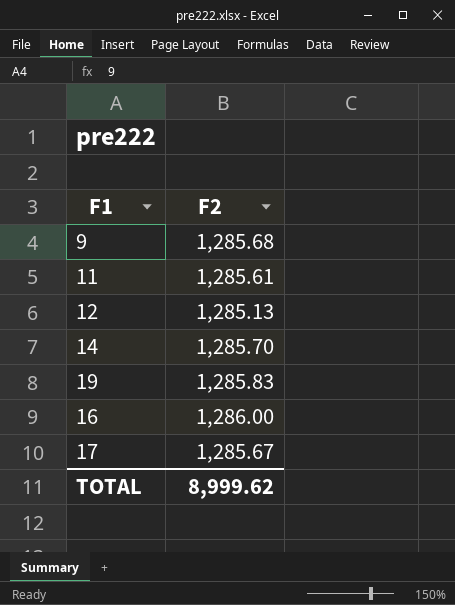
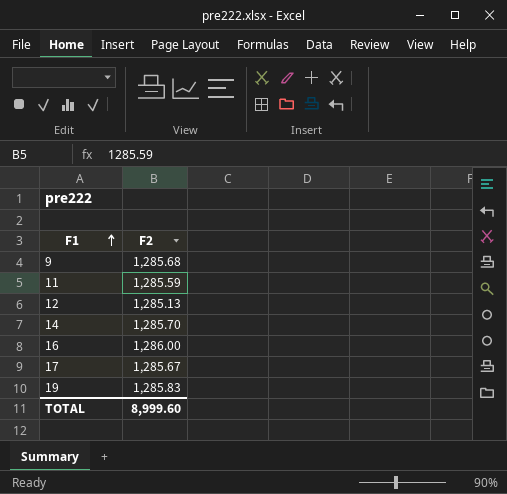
row order: none -> F1 ascending
11 | F2: 1,285.61 -> 1,285.59
TOTAL | F2: 8,999.62 -> 8,999.60

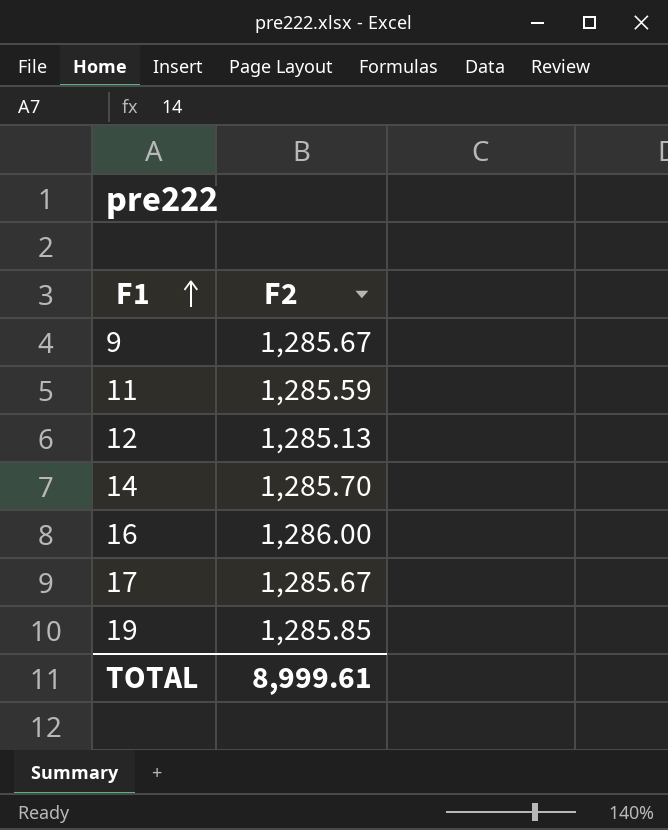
9 | F2: 1,285.68 -> 1,285.67
19 | F2: 1,285.83 -> 1,285.85
TOTAL | F2: 8,999.60 -> 8,999.61

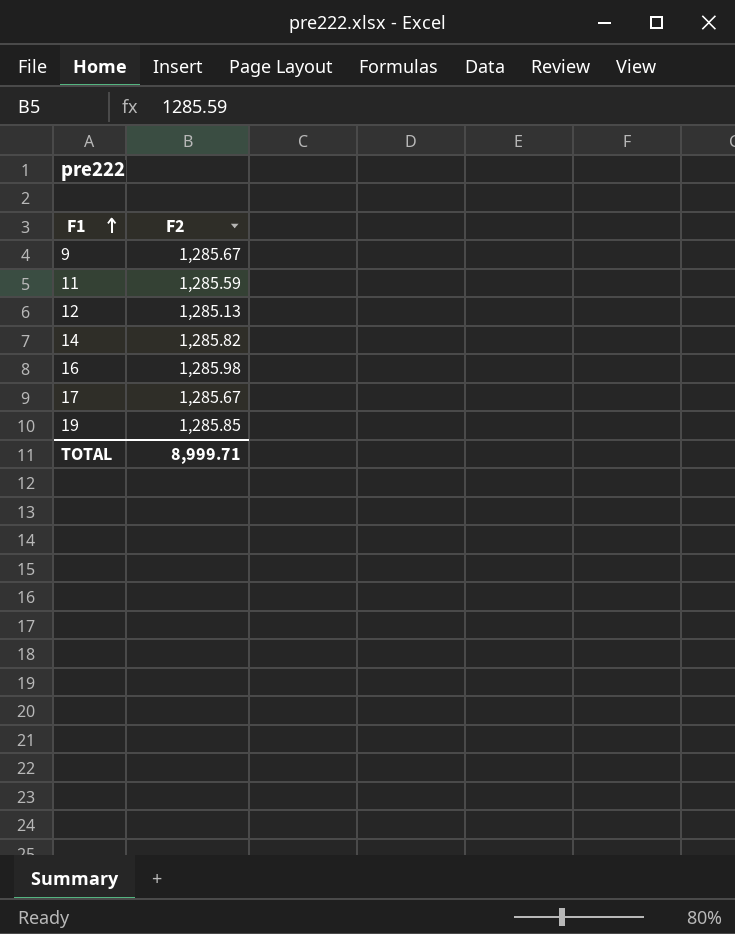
14 | F2: 1,285.70 -> 1,285.82
16 | F2: 1,286.00 -> 1,285.98
TOTAL | F2: 8,999.61 -> 8,999.71

